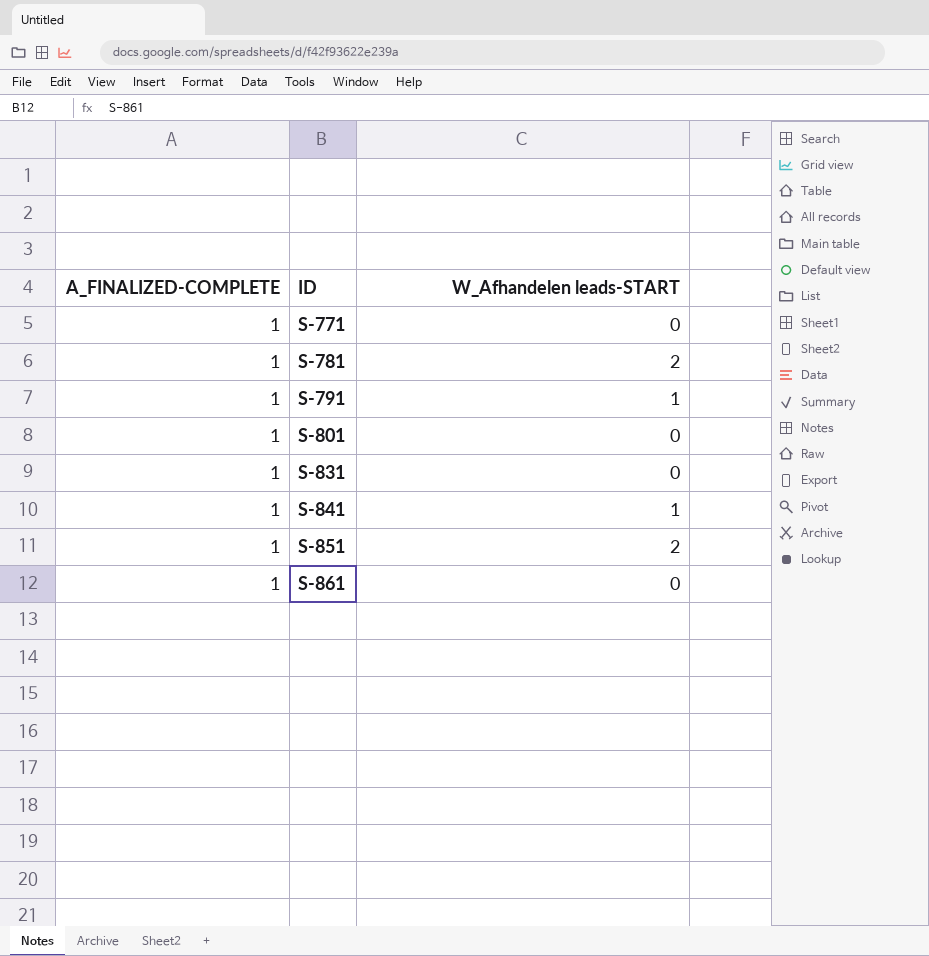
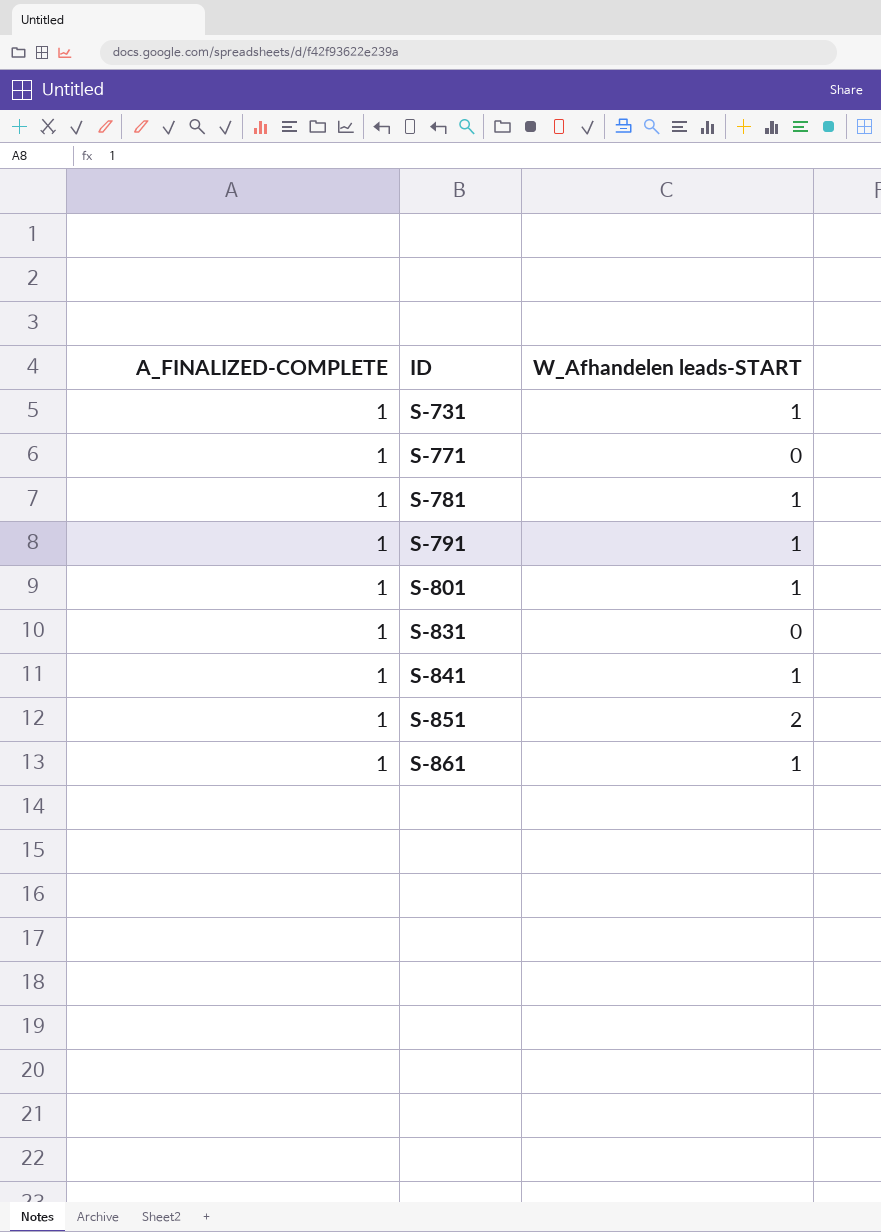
row S-731: none -> 1 | 1
S-781 | W_Afhandelen leads-START: 2 -> 1
S-801 | W_Afhandelen leads-START: 0 -> 1
S-861 | W_Afhandelen leads-START: 0 -> 1

